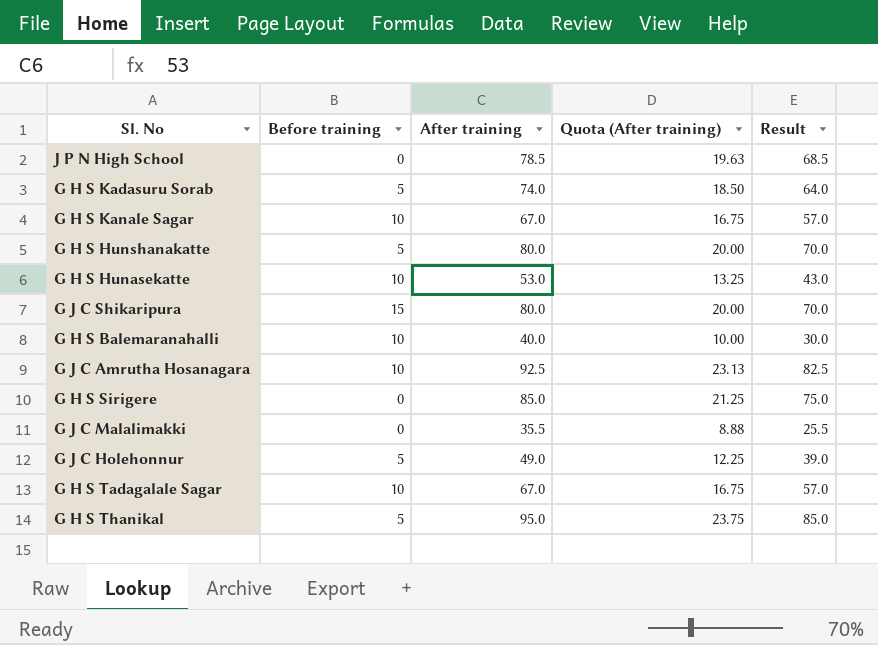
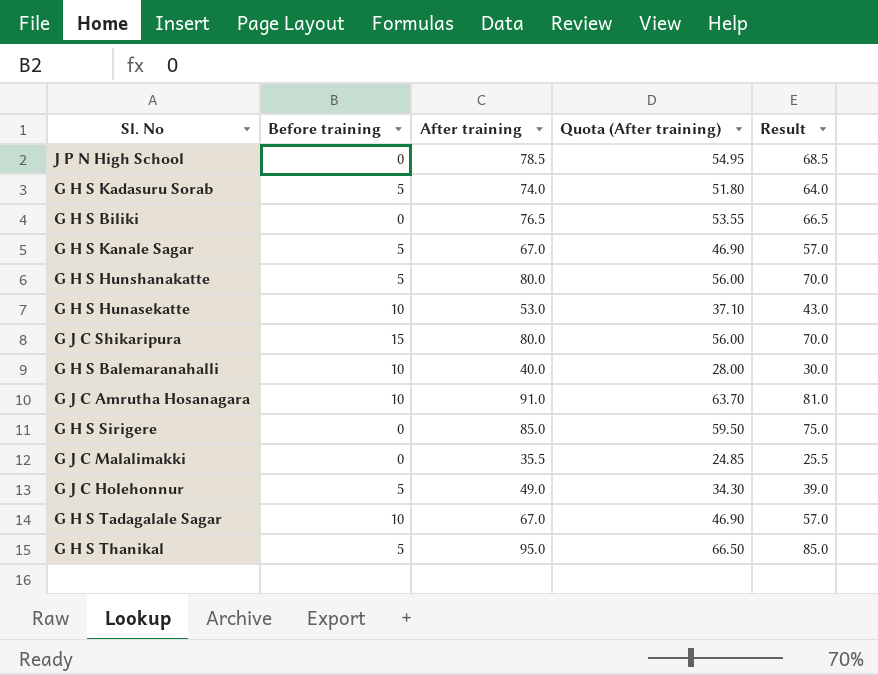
column Quota (After training) | formula: [After training] * 0.25 -> [After training] * 0.7
row G H S Biliki: none -> 0 | 76.5 | 53.55 | 66.5
G H S Kanale Sagar | Before training: 10 -> 5
G J C Amrutha Hosanagara | After training: 92.5 -> 91.0
G J C Amrutha Hosanagara | Result: 82.5 -> 81.0

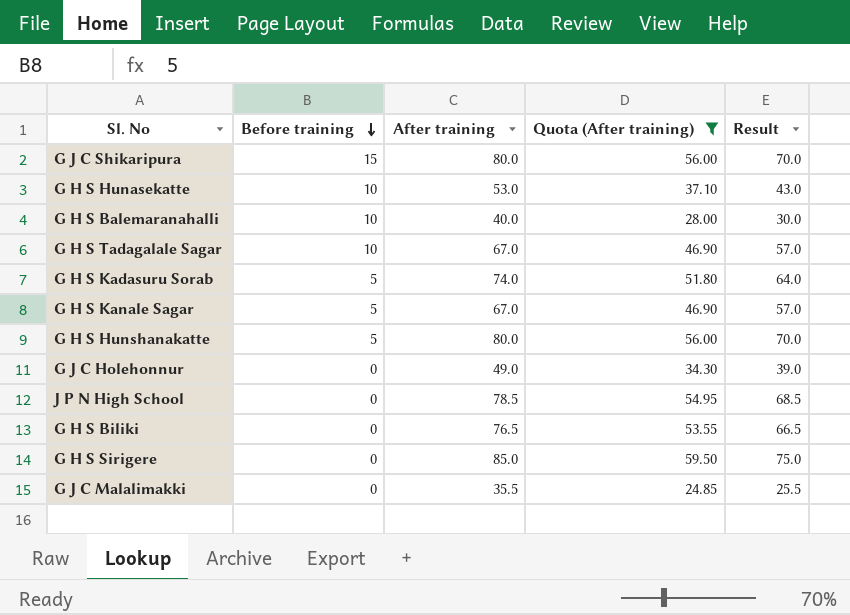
filter: none -> Quota (After training) <= 59.50
row order: none -> Before training descending
G J C Holehonnur | Before training: 5 -> 0

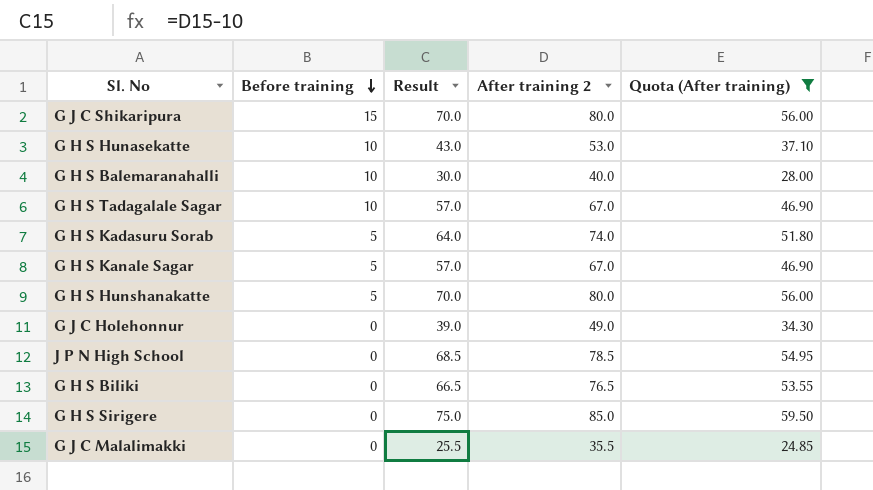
column Result | position: 5 -> 3
column name: After training -> After training 2

